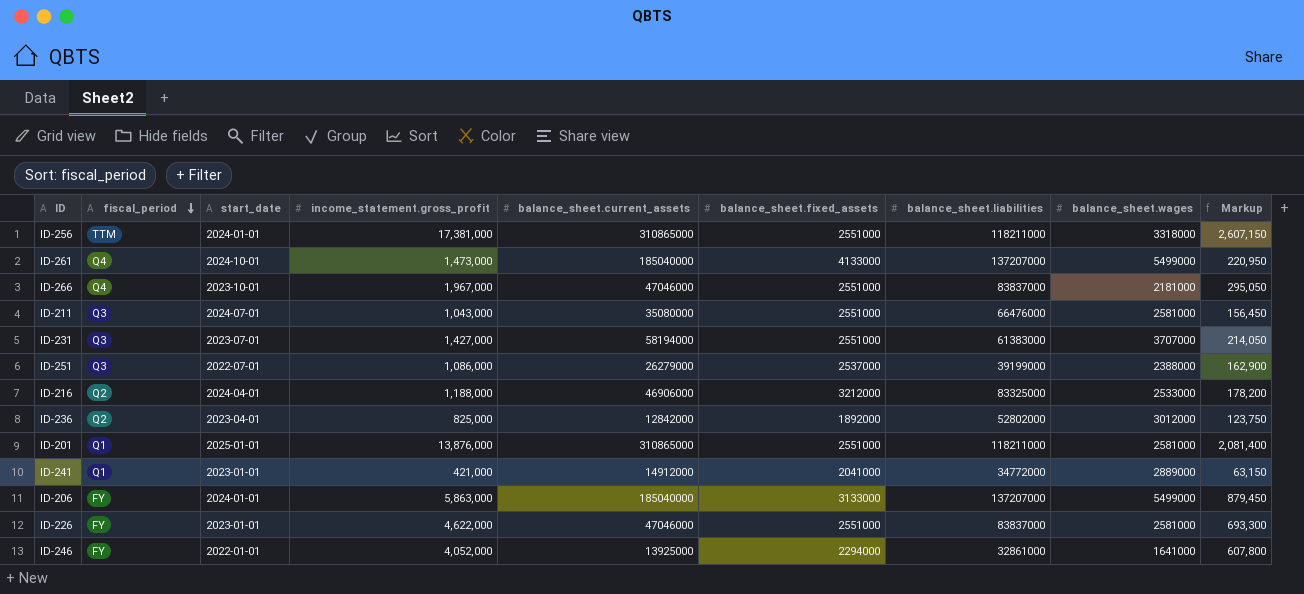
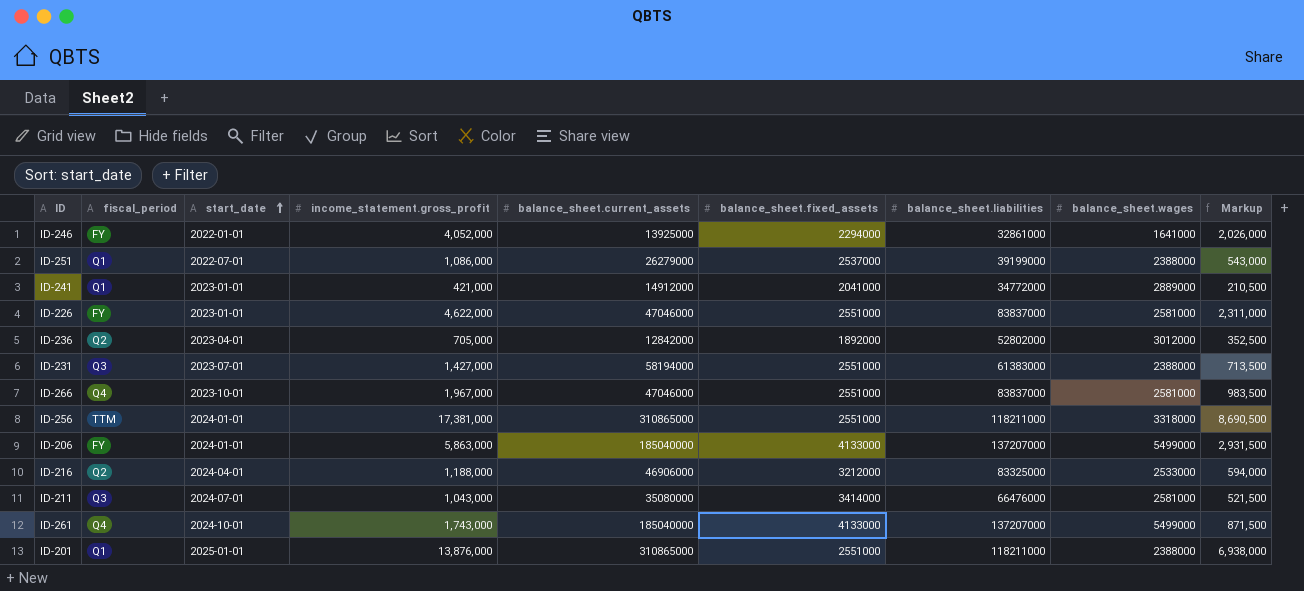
row order: fiscal_period descending -> start_date ascending
column Markup | formula: [income_statement.gross_profit] * 0.15 -> [income_statement.gross_profit] * 0.5
ID-251 | fiscal_period: Q3 -> Q1
ID-236 | income_statement.gross_profit: 825,000 -> 705,000
ID-231 | balance_sheet.wages: 3707000 -> 2388000
ID-266 | balance_sheet.wages: 2181000 -> 2581000
ID-206 | balance_sheet.fixed_assets: 3133000 -> 4133000
ID-211 | balance_sheet.fixed_assets: 2551000 -> 3414000
ID-261 | income_statement.gross_profit: 1,473,000 -> 1,743,000
ID-201 | balance_sheet.wages: 2581000 -> 2388000

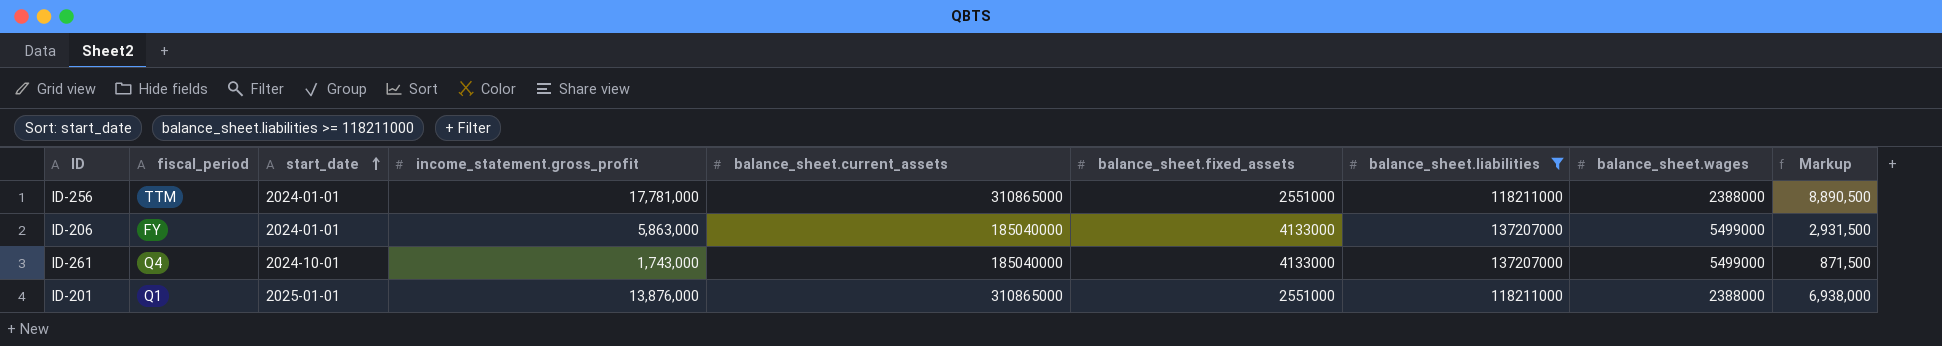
filter: none -> balance_sheet.liabilities >= 118211000
ID-256 | income_statement.gross_profit: 17,381,000 -> 17,781,000
ID-256 | balance_sheet.wages: 3318000 -> 2388000
ID-256 | Markup: 8,690,500 -> 8,890,500

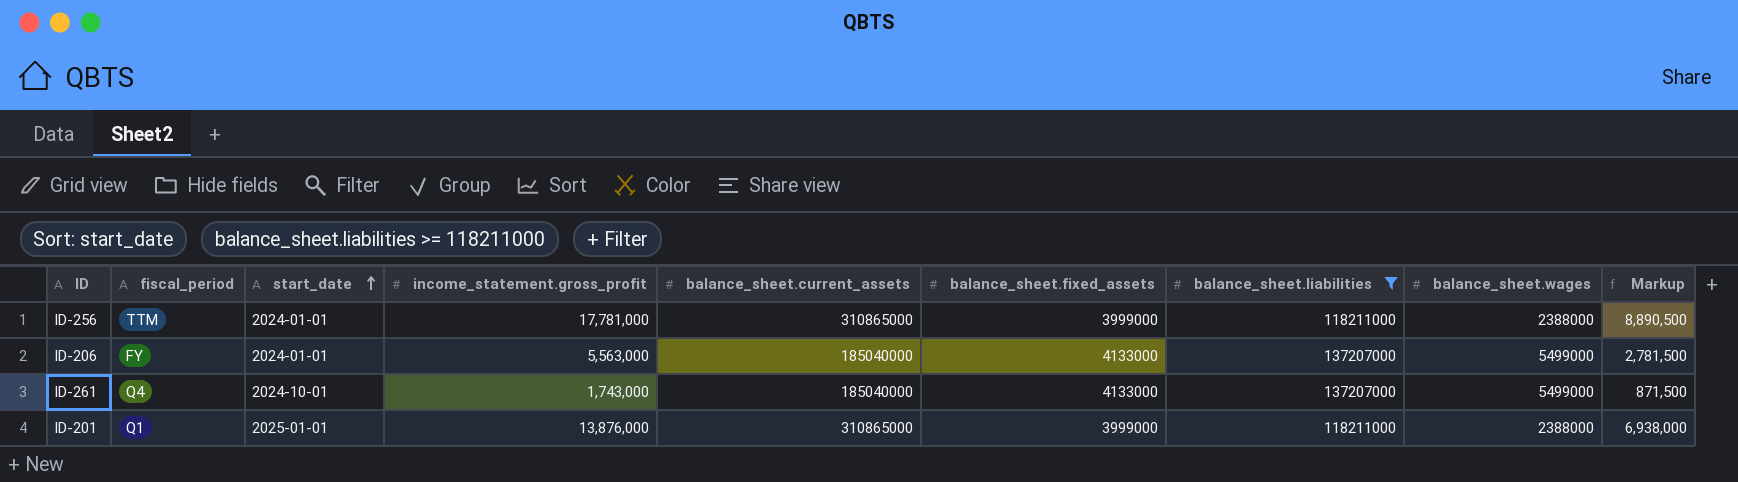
ID-256 | balance_sheet.fixed_assets: 2551000 -> 3999000
ID-206 | income_statement.gross_profit: 5,863,000 -> 5,563,000
ID-206 | Markup: 2,931,500 -> 2,781,500
ID-201 | balance_sheet.fixed_assets: 2551000 -> 3999000

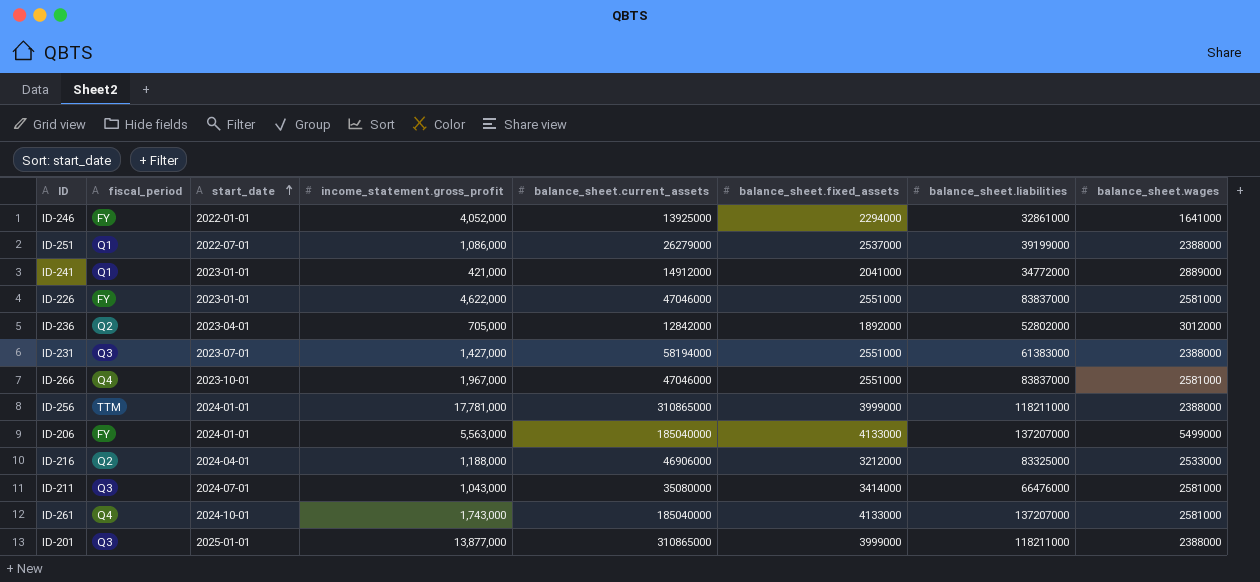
filter: balance_sheet.liabilities >= 118211000 -> none
column Markup | formula: [income_statement.gross_profit] * 0.5 -> none
ID-261 | balance_sheet.wages: 5499000 -> 2581000
ID-201 | fiscal_period: Q1 -> Q3
ID-201 | income_statement.gross_profit: 13,876,000 -> 13,877,000

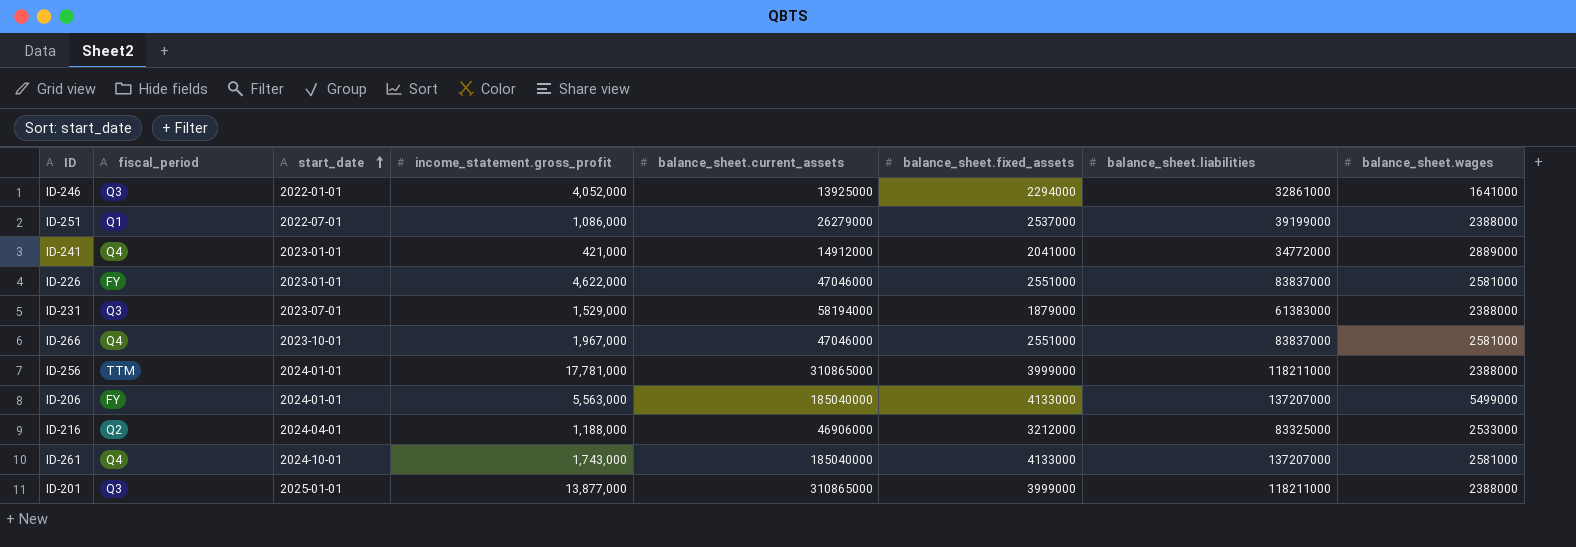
row ID-236: Q2 | 2023-04-01 | 705,000 | 12842000 | 1892000 | 52802000 | 3012000 -> none
row ID-211: Q3 | 2024-07-01 | 1,043,000 | 35080000 | 3414000 | 66476000 | 2581000 -> none
ID-246 | fiscal_period: FY -> Q3
ID-241 | fiscal_period: Q1 -> Q4
ID-231 | income_statement.gross_profit: 1,427,000 -> 1,529,000
ID-231 | balance_sheet.fixed_assets: 2551000 -> 1879000

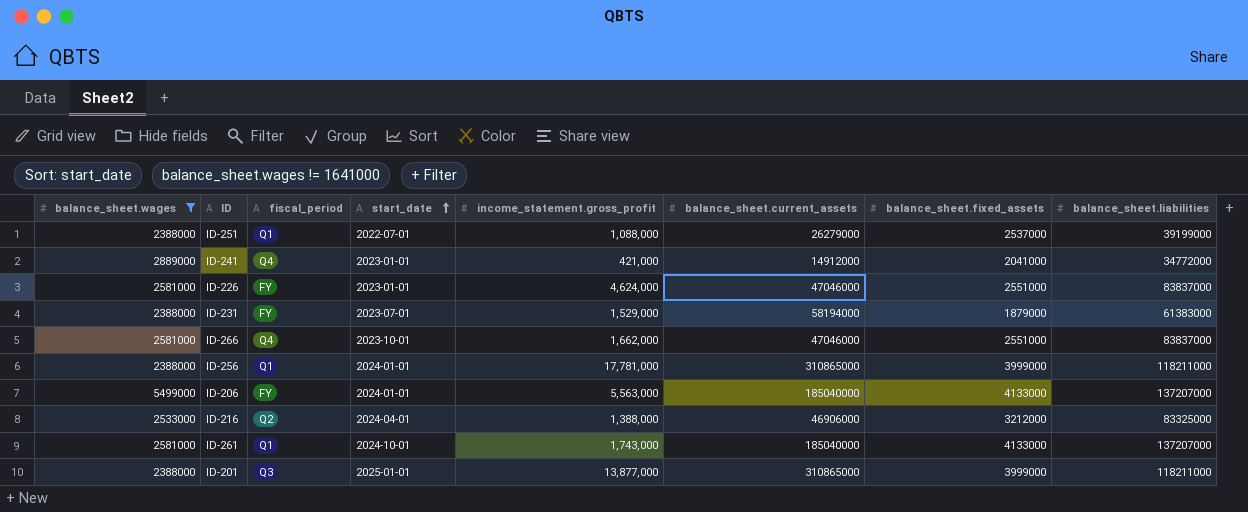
filter: none -> balance_sheet.wages != 1641000
column balance_sheet.wages | position: 8 -> 1
ID-251 | income_statement.gross_profit: 1,086,000 -> 1,088,000
ID-226 | income_statement.gross_profit: 4,622,000 -> 4,624,000
ID-231 | fiscal_period: Q3 -> FY
ID-266 | income_statement.gross_profit: 1,967,000 -> 1,662,000
ID-256 | fiscal_period: TTM -> Q1
ID-216 | income_statement.gross_profit: 1,188,000 -> 1,388,000
ID-261 | fiscal_period: Q4 -> Q1

